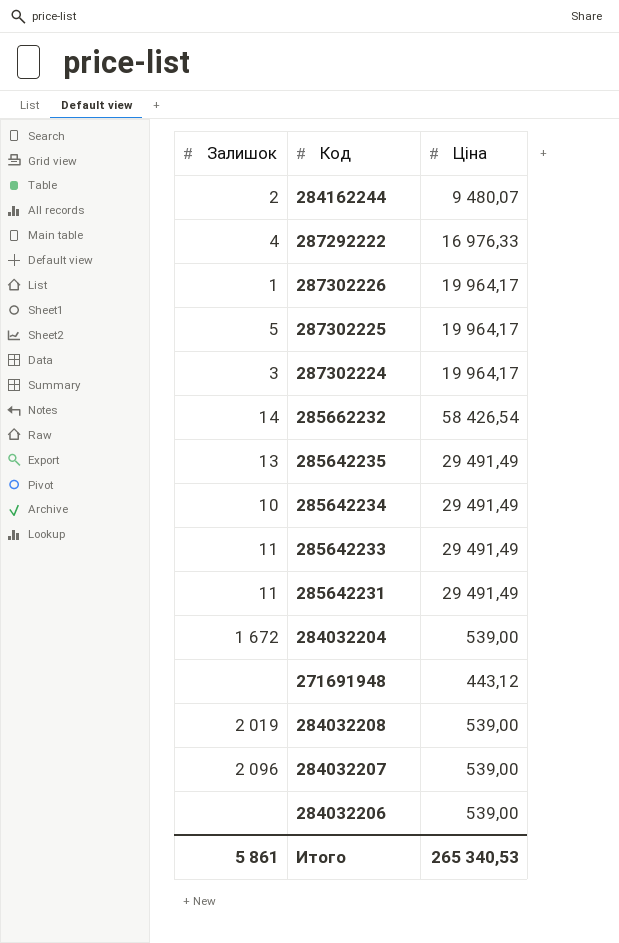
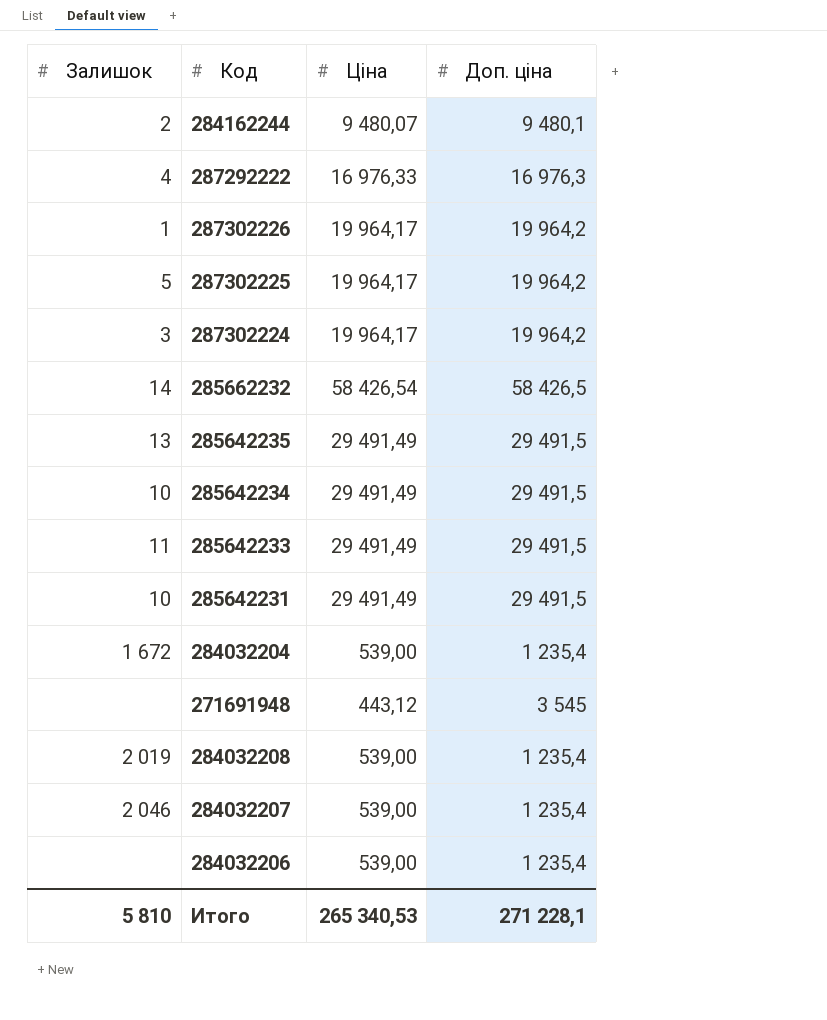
column Доп. ціна | position: none -> 4
285642231 | Залишок: 11 -> 10
284032207 | Залишок: 2 096 -> 2 046
Итого | Залишок: 5 861 -> 5 810

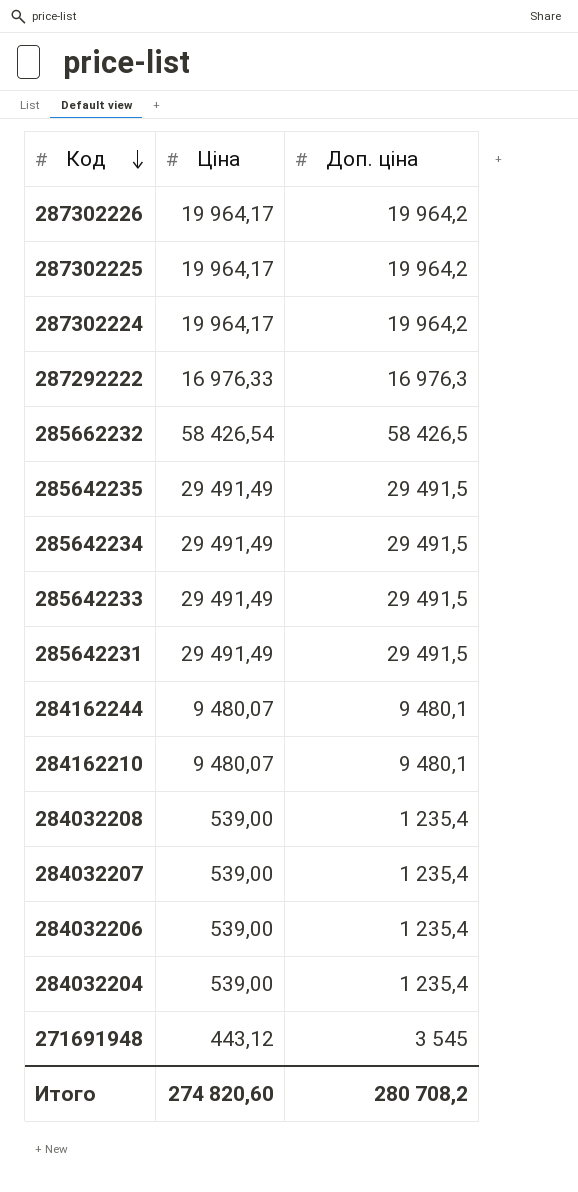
row order: none -> Код descending
column Залишок | position: 1 -> none
row 284162210: none -> 9 480,07 | 9 480,1
Итого | Ціна: 265 340,53 -> 274 820,60
Итого | Доп. ціна: 271 228,1 -> 280 708,2

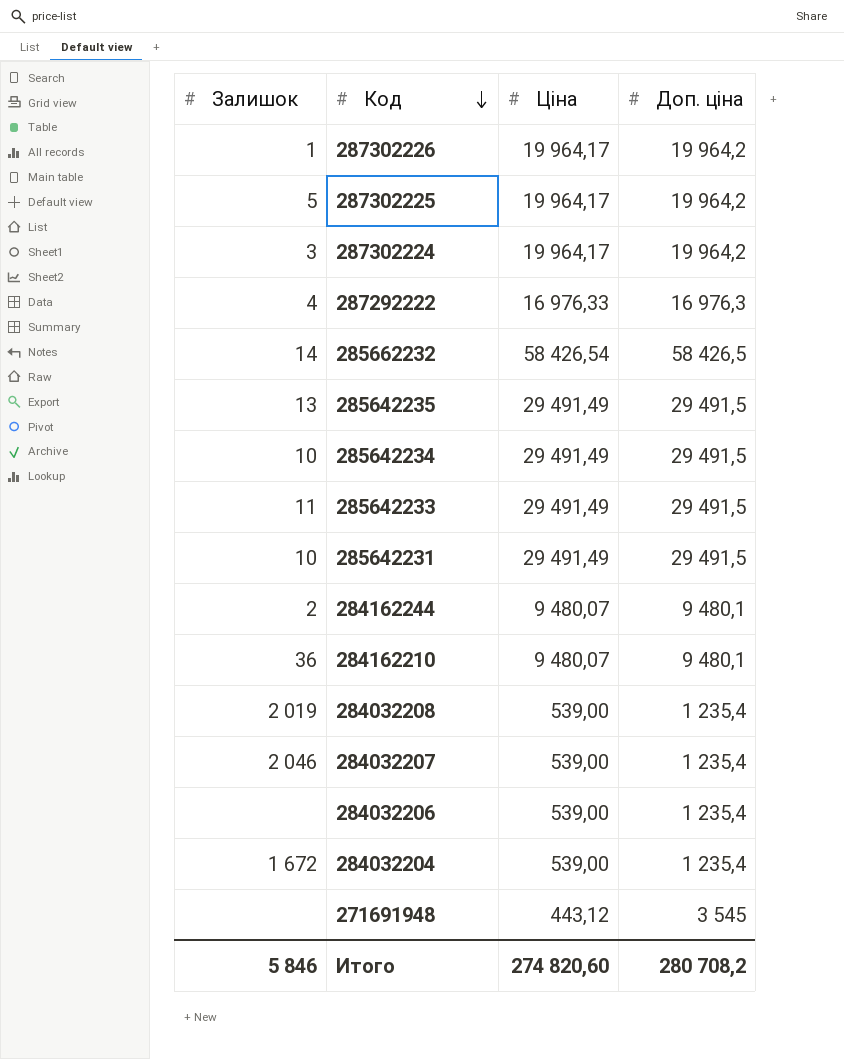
column Залишок | position: none -> 1

